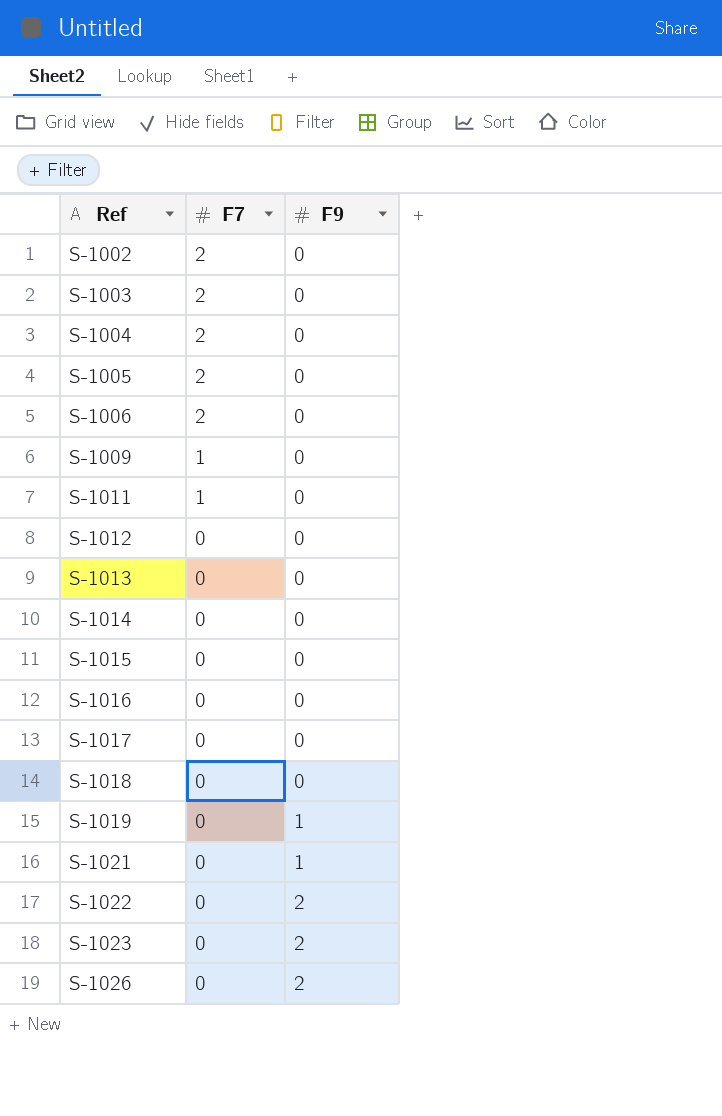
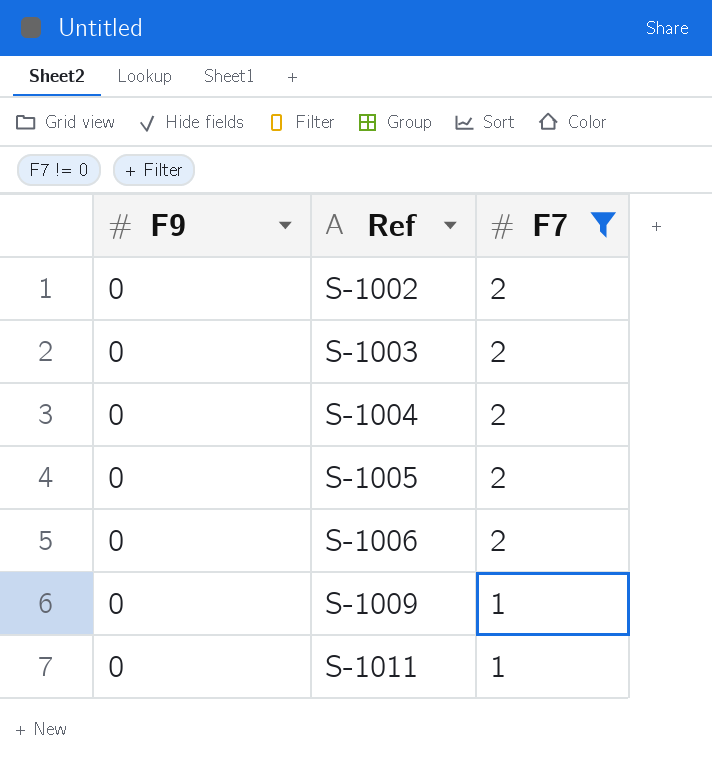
filter: none -> F7 != 0
column F9 | position: 3 -> 1

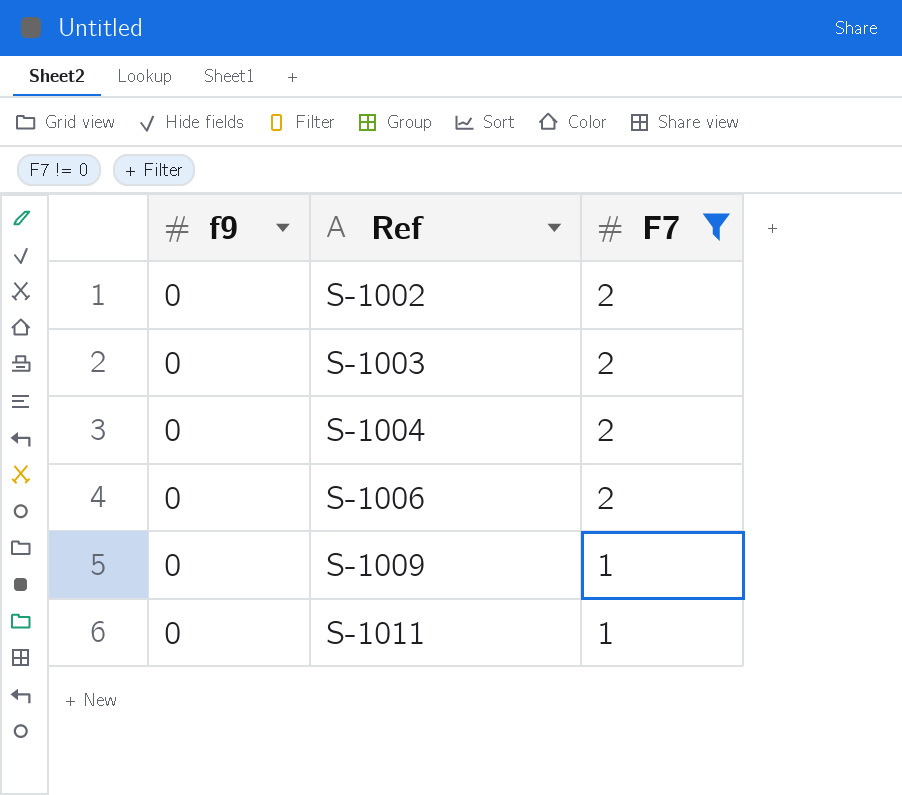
column name: F9 -> f9
row S-1005: 0 | 2 -> none

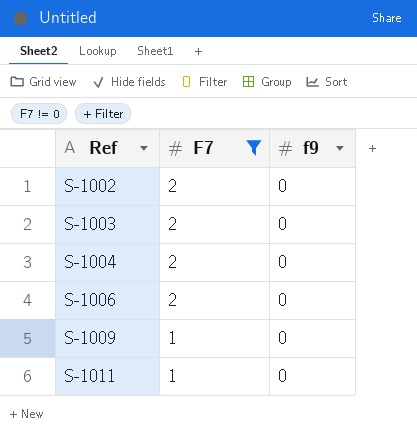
column f9 | position: 1 -> 3

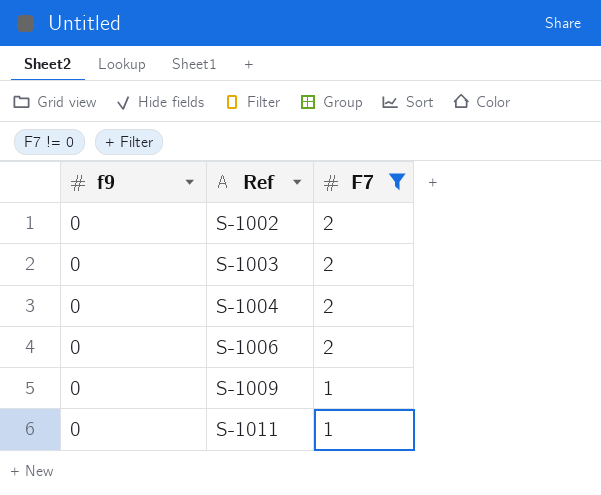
column f9 | position: 3 -> 1

